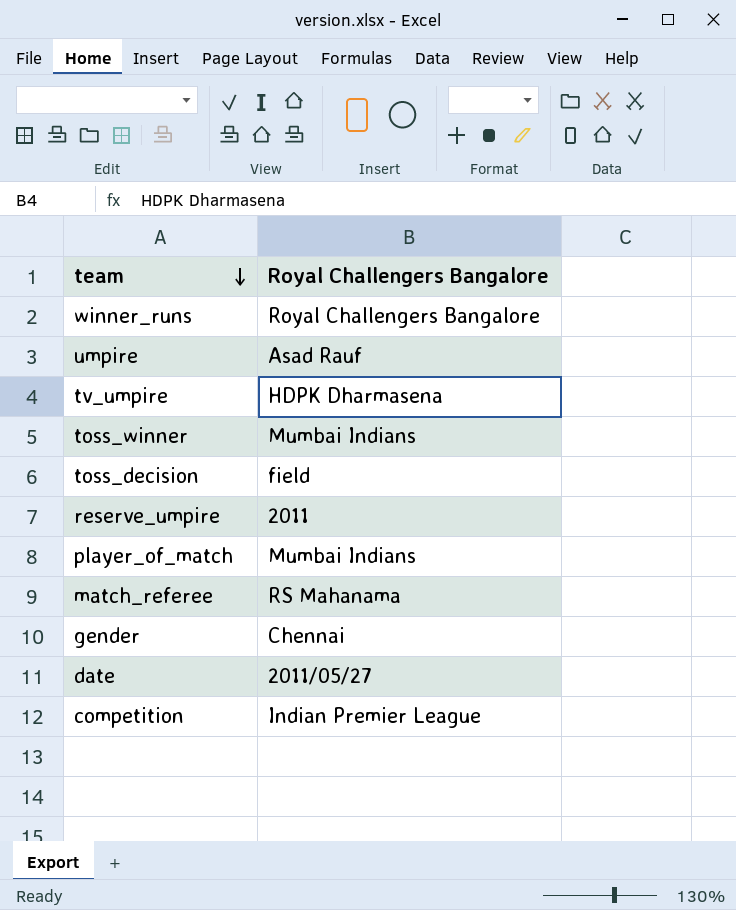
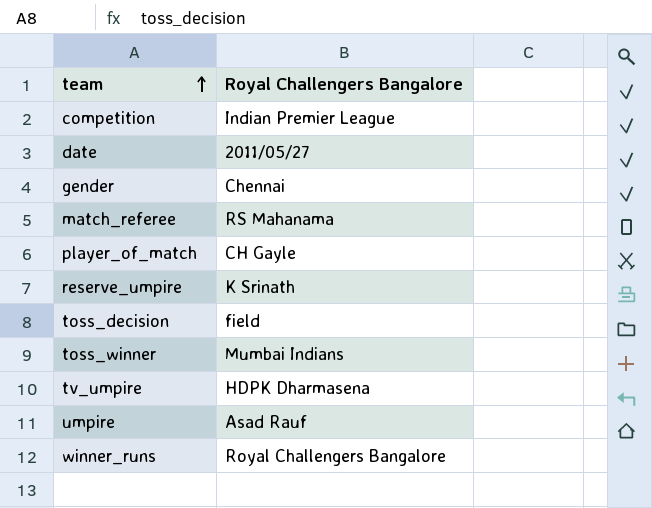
row order: team descending -> team ascending
player_of_match | Royal Challengers Bangalore: Mumbai Indians -> CH Gayle
reserve_umpire | Royal Challengers Bangalore: 2011 -> K Srinath

